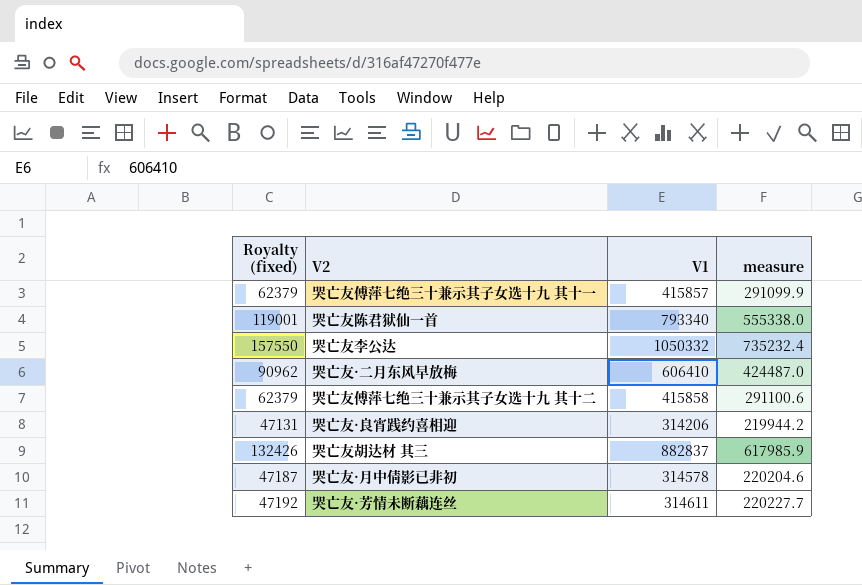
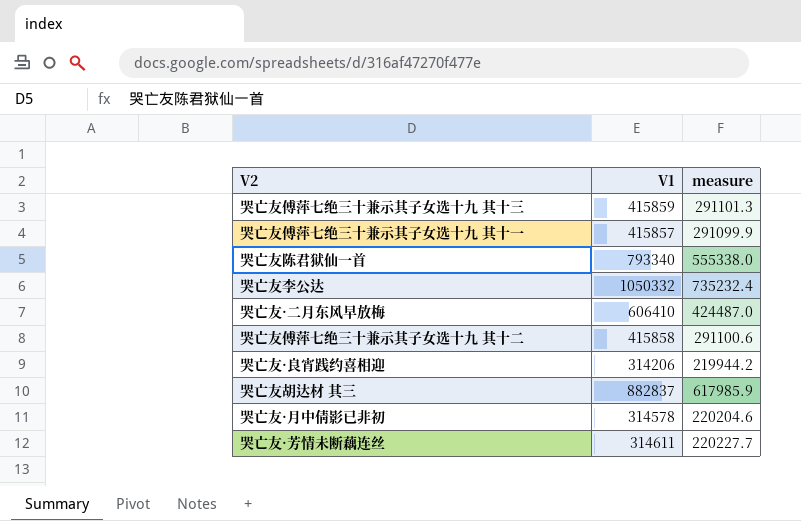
column Royalty (fixed) | formula: [V1] * 0.15 -> none
row 哭亡友傅萍七绝三十兼示其子女选十九 其十三: none -> 415859 | 291101.3

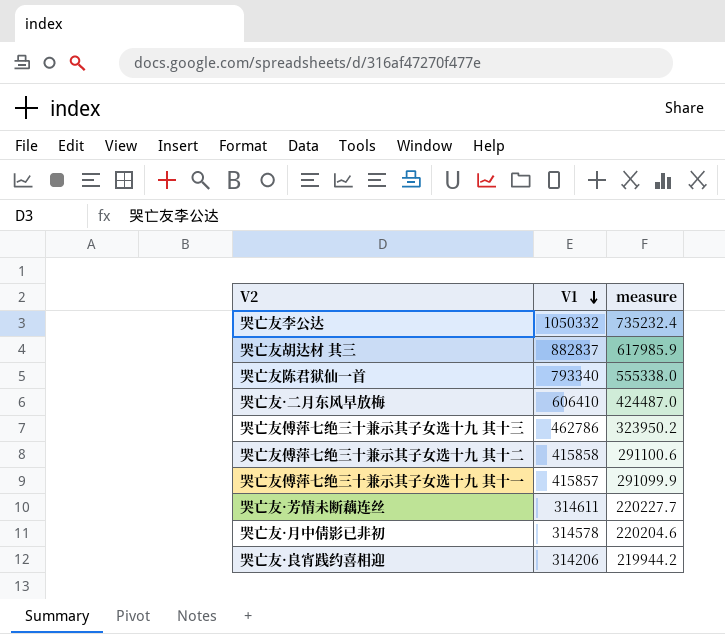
row order: none -> V1 descending
哭亡友傅萍七绝三十兼示其子女选十九 其十三 | V1: 415859 -> 462786
哭亡友傅萍七绝三十兼示其子女选十九 其十三 | measure: 291101.3 -> 323950.2

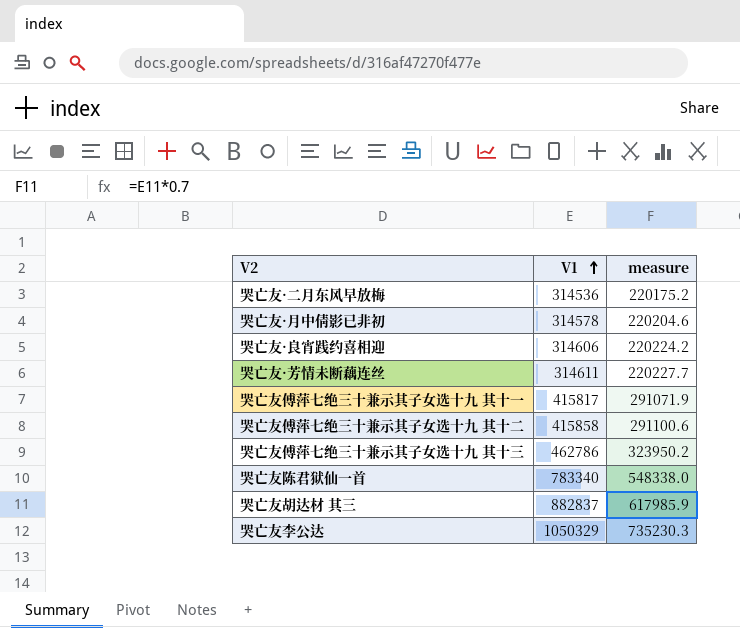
row order: V1 descending -> V1 ascending
哭亡友·二月东风早放梅 | V1: 606410 -> 314536
哭亡友·二月东风早放梅 | measure: 424487.0 -> 220175.2
哭亡友·良宵践约喜相迎 | V1: 314206 -> 314606
哭亡友·良宵践约喜相迎 | measure: 219944.2 -> 220224.2
哭亡友傅萍七绝三十兼示其子女选十九 其十一 | V1: 415857 -> 415817
哭亡友傅萍七绝三十兼示其子女选十九 其十一 | measure: 291099.9 -> 291071.9
哭亡友陈君狱仙一首 | V1: 793340 -> 783340
哭亡友陈君狱仙一首 | measure: 555338.0 -> 548338.0
哭亡友李公达 | V1: 1050332 -> 1050329
哭亡友李公达 | measure: 735232.4 -> 735230.3

